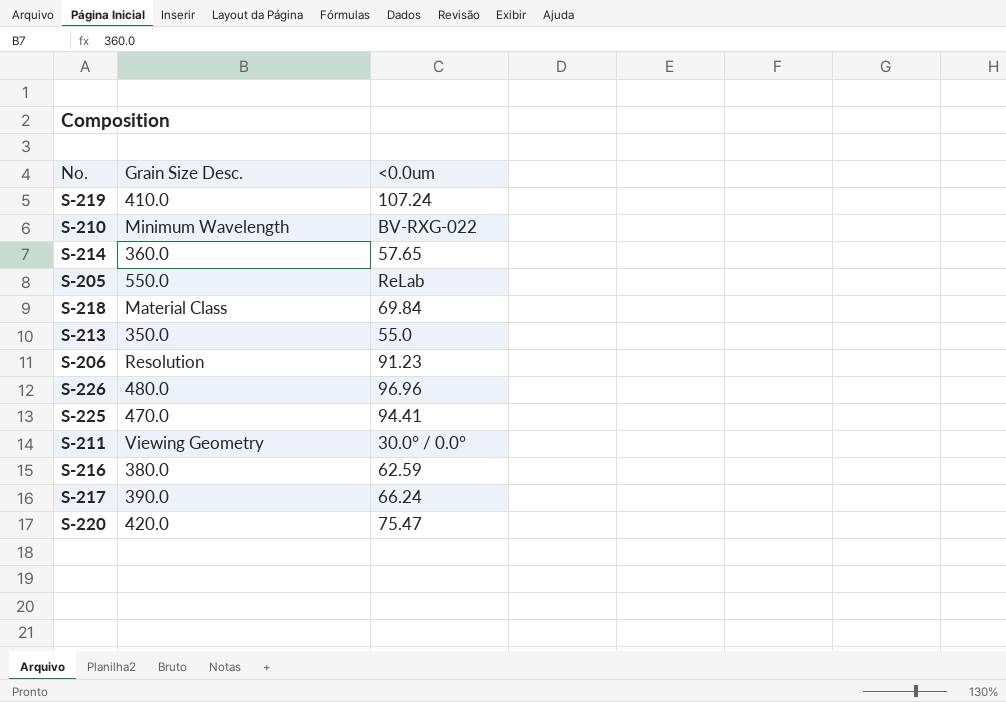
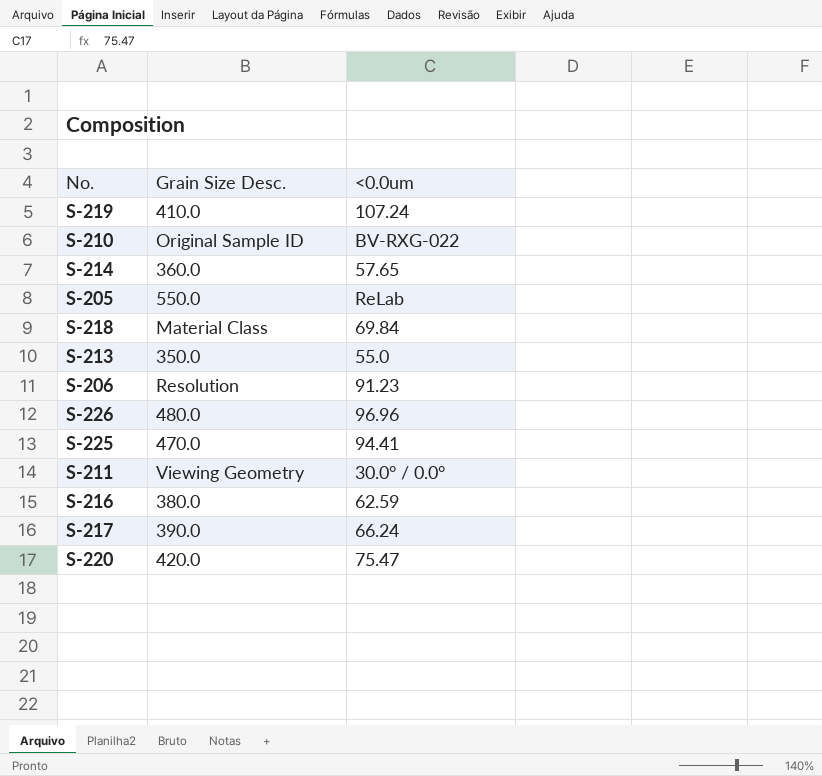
S-210 | Grain Size Desc.: Minimum Wavelength -> Original Sample ID

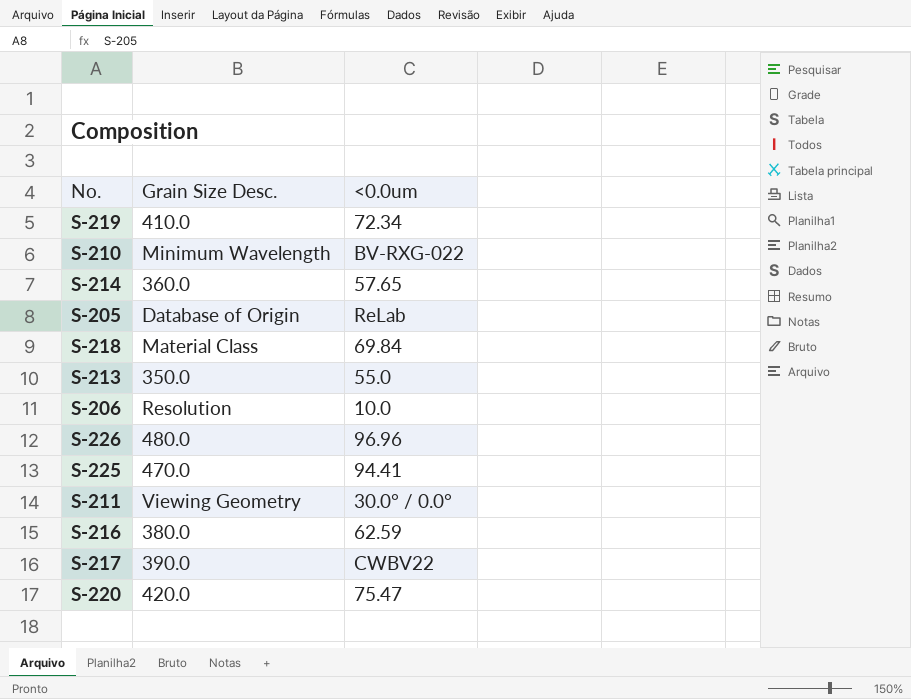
S-219 | <0.0um: 107.24 -> 72.34
S-210 | Grain Size Desc.: Original Sample ID -> Minimum Wavelength
S-205 | Grain Size Desc.: 550.0 -> Database of Origin
S-206 | <0.0um: 91.23 -> 10.0
S-217 | <0.0um: 66.24 -> CWBV22

